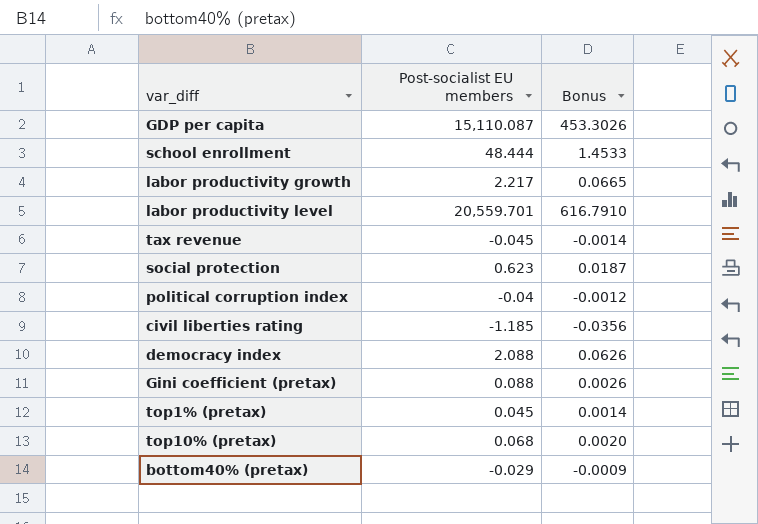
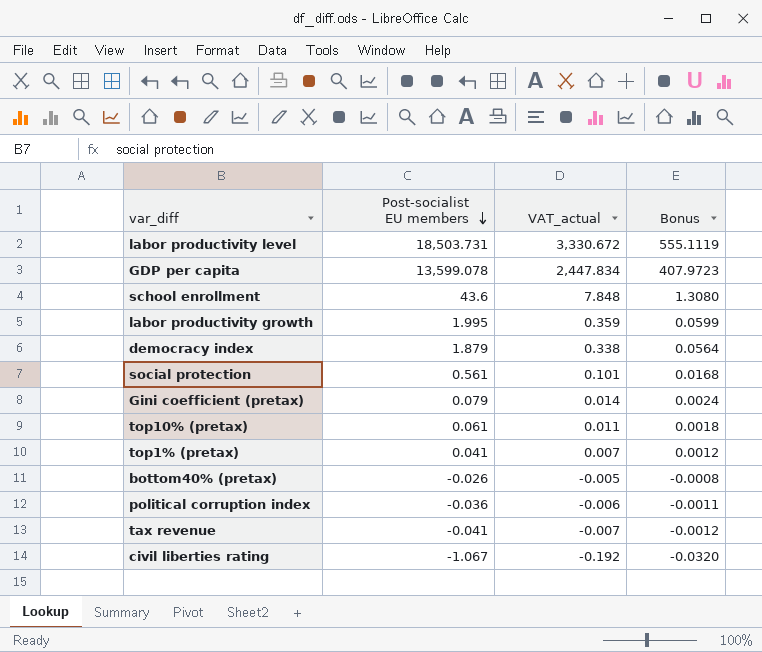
row order: none -> Post-socialist EU members descending
column VAT_actual | formula: none -> [Post-socialist EU members] * 0.18
labor productivity level | Post-socialist EU members: 20,559.701 -> 18,503.731
labor productivity level | Bonus: 616.7910 -> 555.1119
GDP per capita | Post-socialist EU members: 15,110.087 -> 13,599.078
GDP per capita | Bonus: 453.3026 -> 407.9723
school enrollment | Post-socialist EU members: 48.444 -> 43.6
school enrollment | Bonus: 1.4533 -> 1.3080
labor productivity growth | Post-socialist EU members: 2.217 -> 1.995
labor productivity growth | Bonus: 0.0665 -> 0.0599
democracy index | Post-socialist EU members: 2.088 -> 1.879
democracy index | Bonus: 0.0626 -> 0.0564
social protection | Post-socialist EU members: 0.623 -> 0.561
social protection | Bonus: 0.0187 -> 0.0168
Gini coefficient (pretax) | Post-socialist EU members: 0.088 -> 0.079
Gini coefficient (pretax) | Bonus: 0.0026 -> 0.0024
top10% (pretax) | Post-socialist EU members: 0.068 -> 0.061
top10% (pretax) | Bonus: 0.0020 -> 0.0018
top1% (pretax) | Post-socialist EU members: 0.045 -> 0.041
top1% (pretax) | Bonus: 0.0014 -> 0.0012
bottom40% (pretax) | Post-socialist EU members: -0.029 -> -0.026
bottom40% (pretax) | Bonus: -0.0009 -> -0.0008
political corruption index | Post-socialist EU members: -0.04 -> -0.036
political corruption index | Bonus: -0.0012 -> -0.0011
tax revenue | Post-socialist EU members: -0.045 -> -0.041
tax revenue | Bonus: -0.0014 -> -0.0012
civil liberties rating | Post-socialist EU members: -1.185 -> -1.067
civil liberties rating | Bonus: -0.0356 -> -0.0320

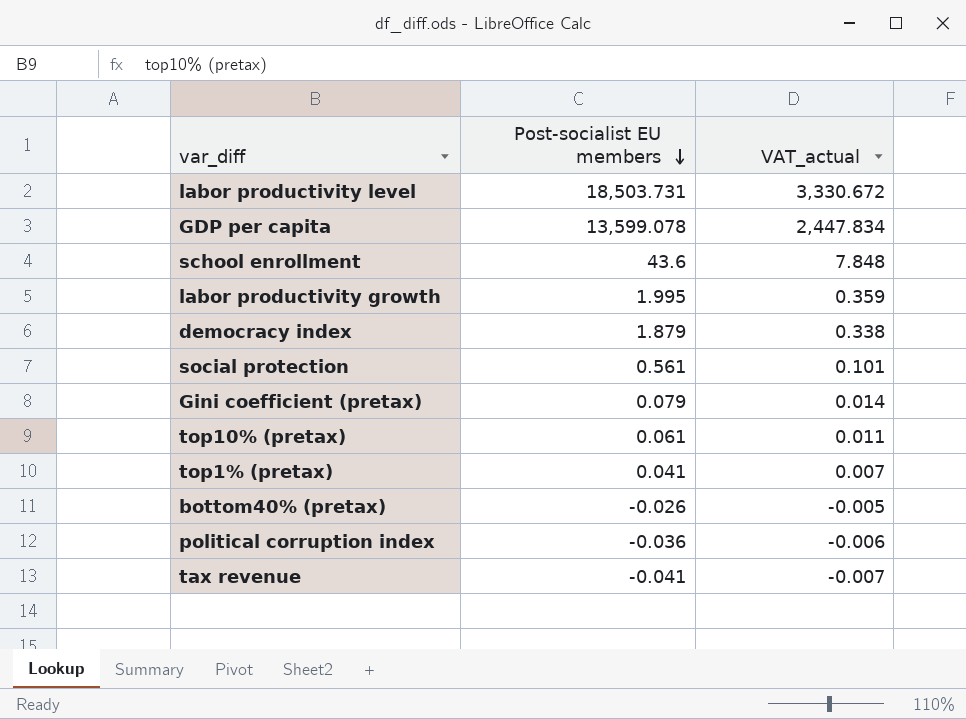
column Bonus | formula: [Post-socialist EU members] * 0.03 -> none
row civil liberties rating: -1.067 | -0.192 | -0.0320 -> none

